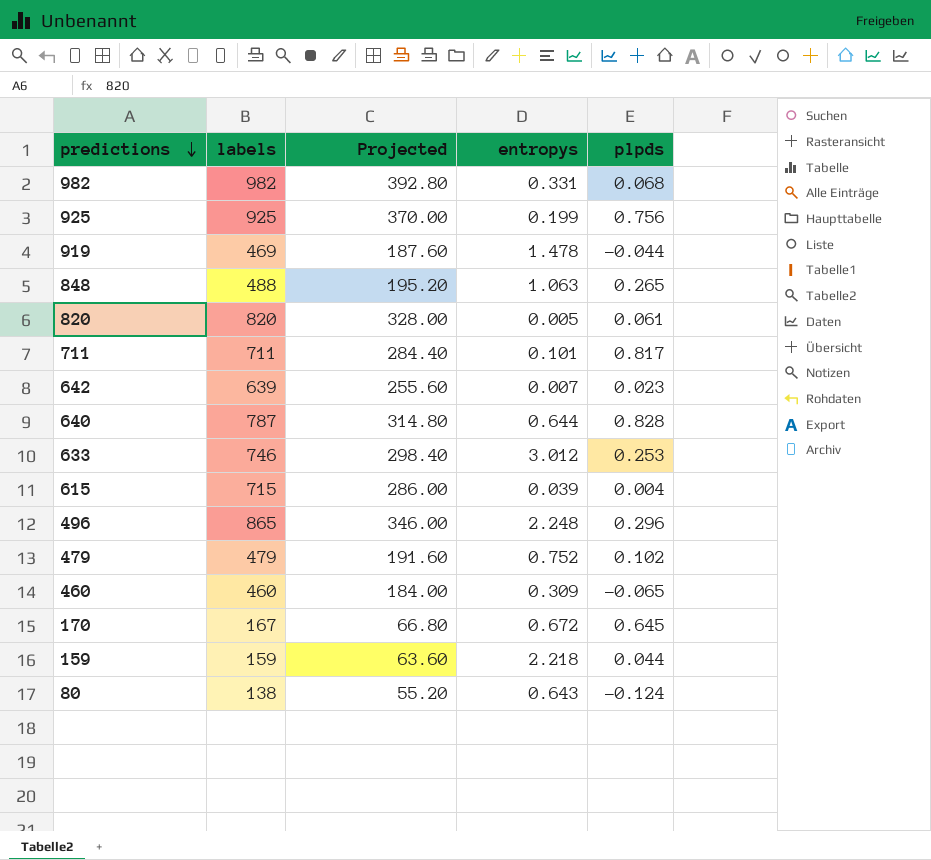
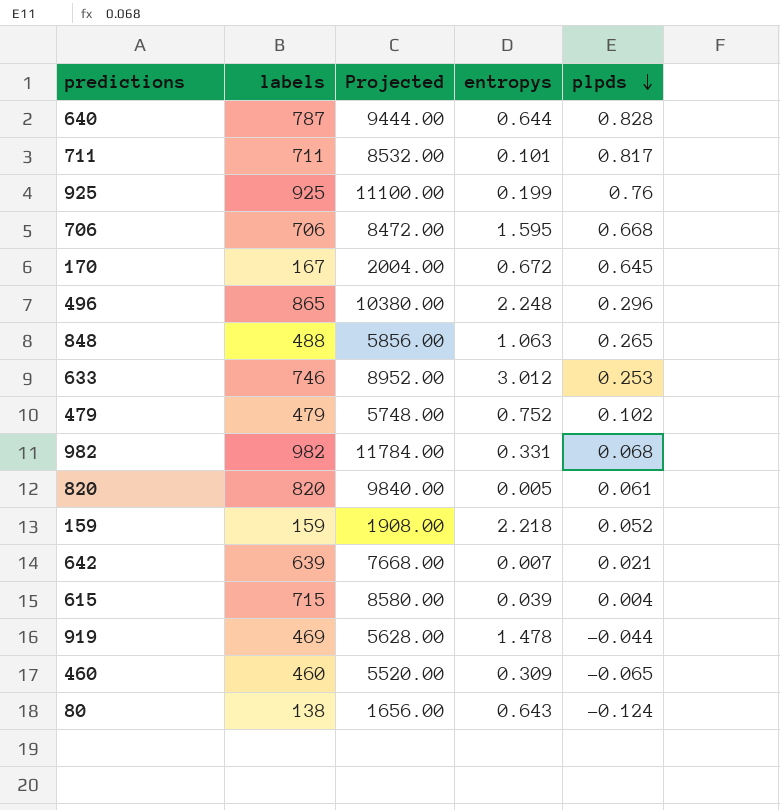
row order: predictions descending -> plpds descending
column Projected | formula: [labels] * 0.4 -> [labels] * 12
925 | plpds: 0.756 -> 0.76
row 706: none -> 706 | 8472.00 | 1.595 | 0.668
159 | plpds: 0.044 -> 0.052
642 | plpds: 0.023 -> 0.021

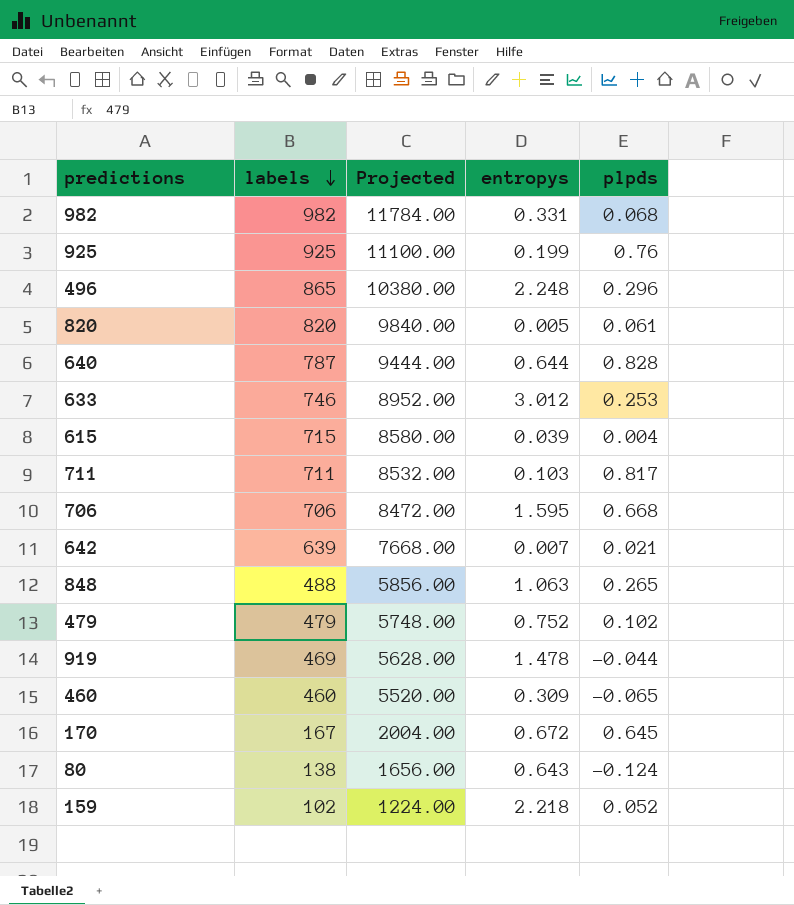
row order: plpds descending -> labels descending
711 | entropys: 0.101 -> 0.103
159 | labels: 159 -> 102
159 | Projected: 1908.00 -> 1224.00

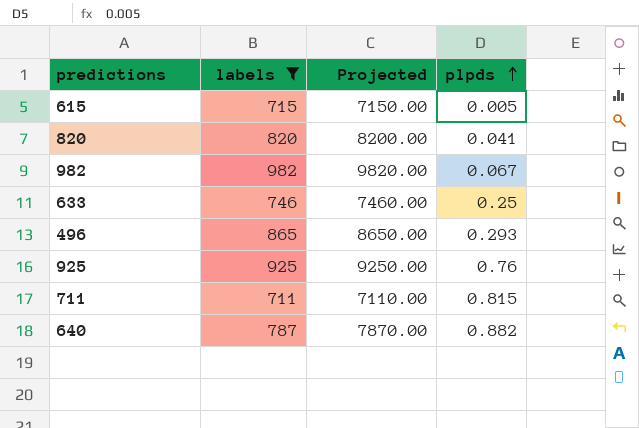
filter: none -> labels >= 711
row order: labels descending -> plpds ascending
column entropys | position: 4 -> none
column Projected | formula: [labels] * 12 -> [labels] * 10
615 | plpds: 0.004 -> 0.005
820 | plpds: 0.061 -> 0.041
982 | plpds: 0.068 -> 0.067
633 | plpds: 0.253 -> 0.25
496 | plpds: 0.296 -> 0.293
711 | plpds: 0.817 -> 0.815
640 | plpds: 0.828 -> 0.882

